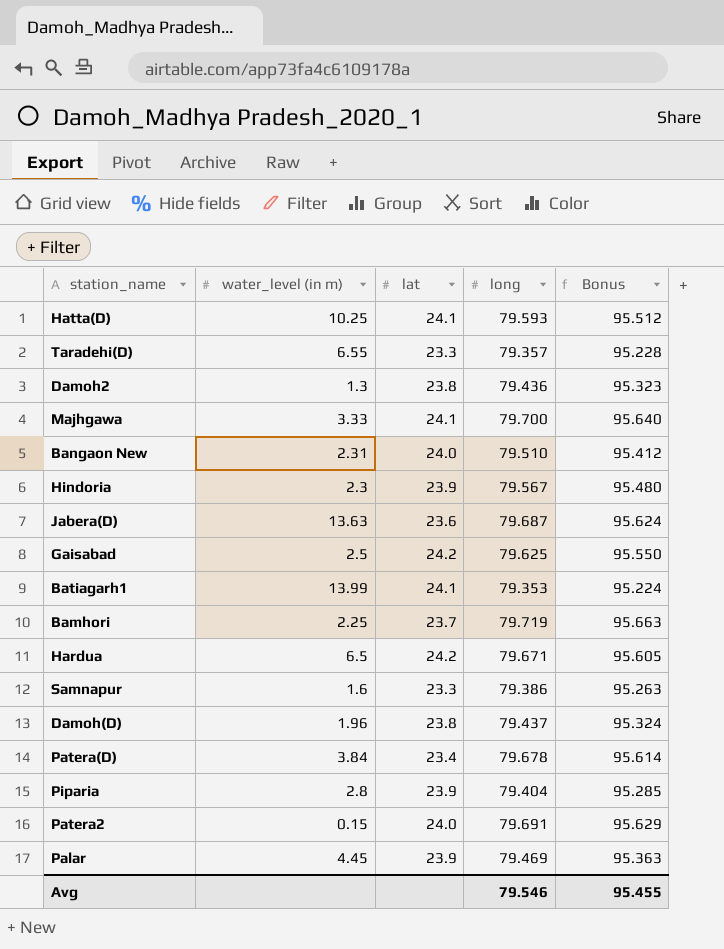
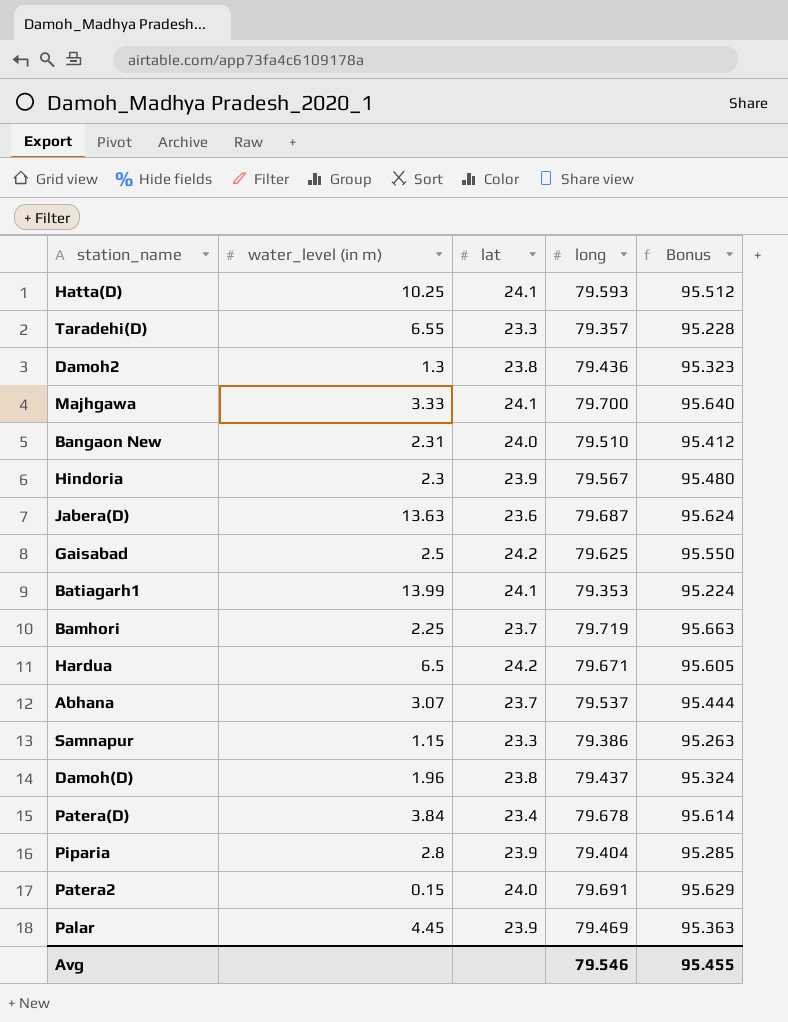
row Abhana: none -> 3.07 | 23.7 | 79.537 | 95.444
Samnapur | water_level (in m): 1.6 -> 1.15

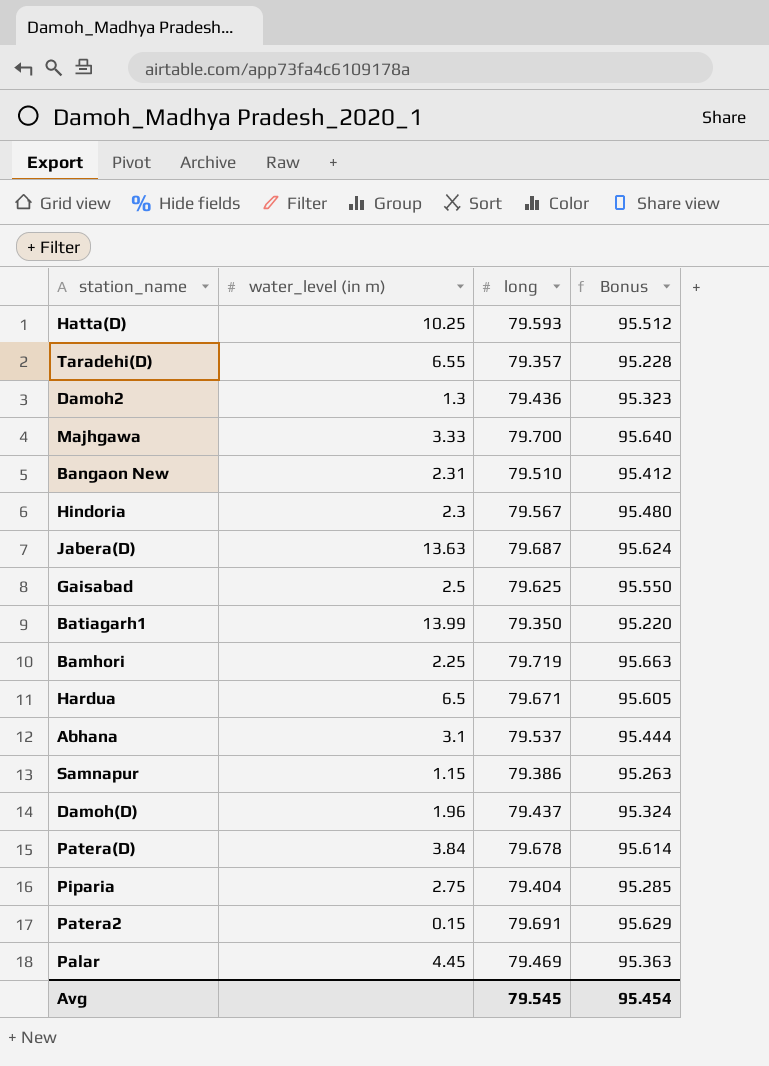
column lat | position: 3 -> none
Batiagarh1 | long: 79.353 -> 79.350
Batiagarh1 | Bonus: 95.224 -> 95.220
Abhana | water_level (in m): 3.07 -> 3.1
Piparia | water_level (in m): 2.8 -> 2.75
Avg | long: 79.546 -> 79.545
Avg | Bonus: 95.455 -> 95.454

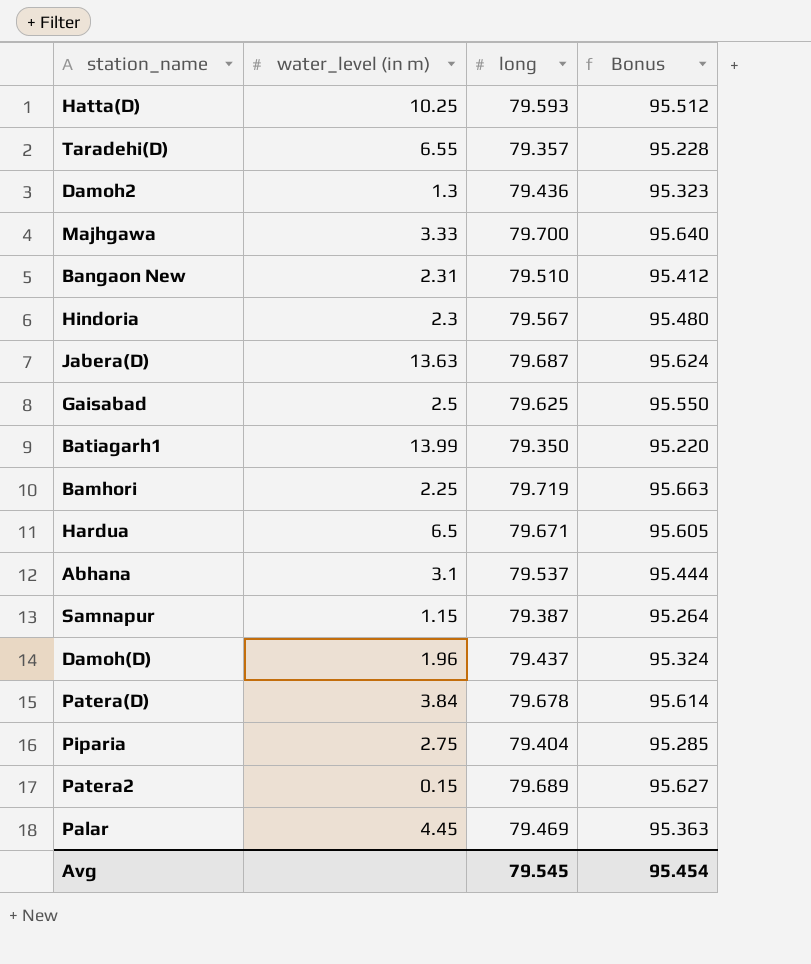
Samnapur | long: 79.386 -> 79.387
Samnapur | Bonus: 95.263 -> 95.264
Patera2 | long: 79.691 -> 79.689
Patera2 | Bonus: 95.629 -> 95.627

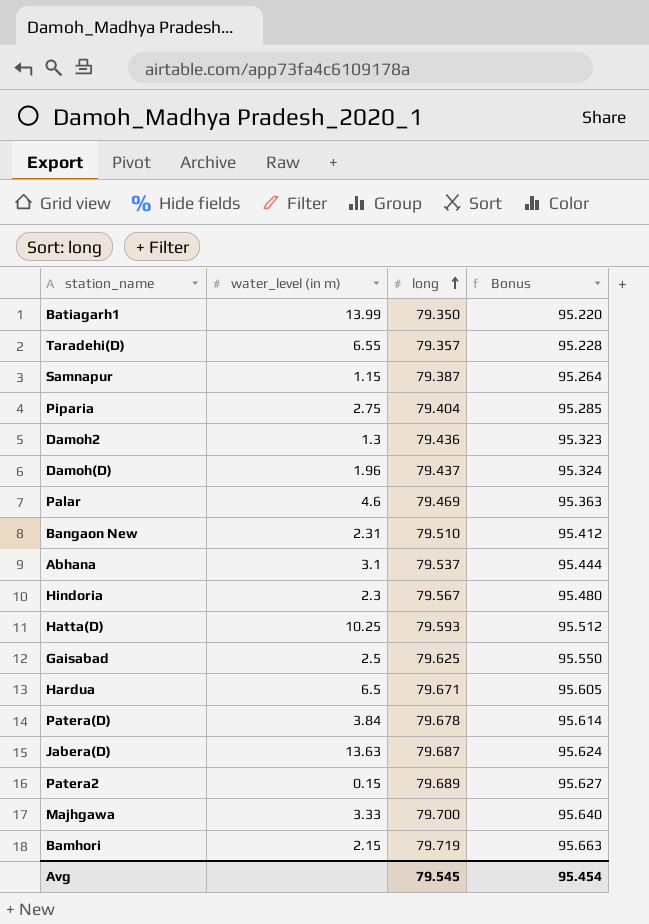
row order: none -> long ascending
Palar | water_level (in m): 4.45 -> 4.6
Bamhori | water_level (in m): 2.25 -> 2.15

